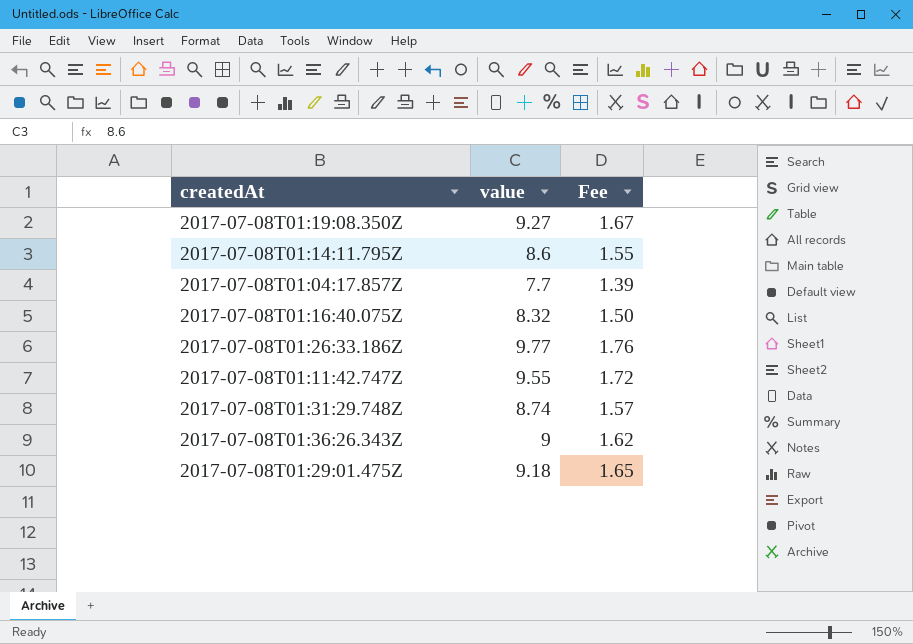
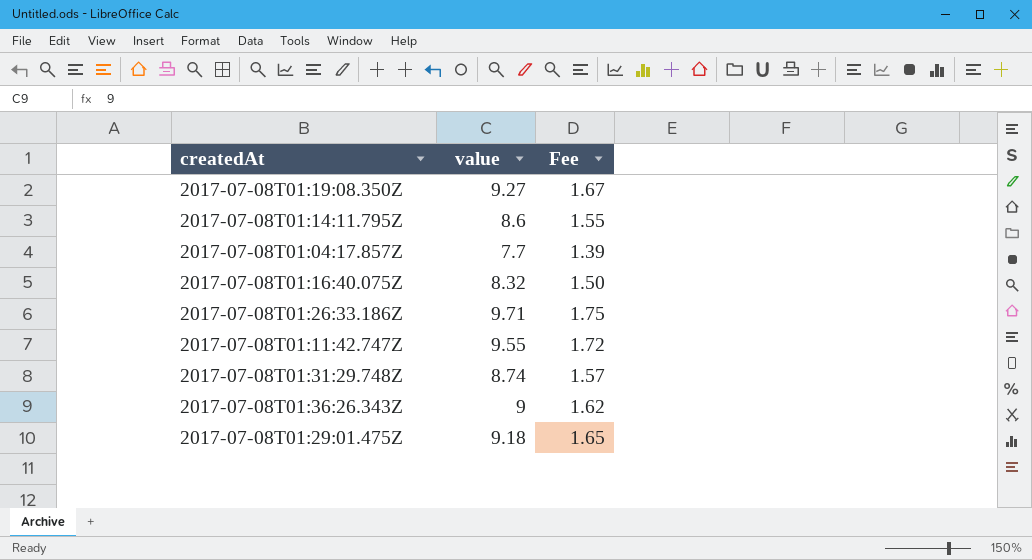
2017-07-08T01:26:33.186Z | value: 9.77 -> 9.71
2017-07-08T01:26:33.186Z | Fee: 1.76 -> 1.75

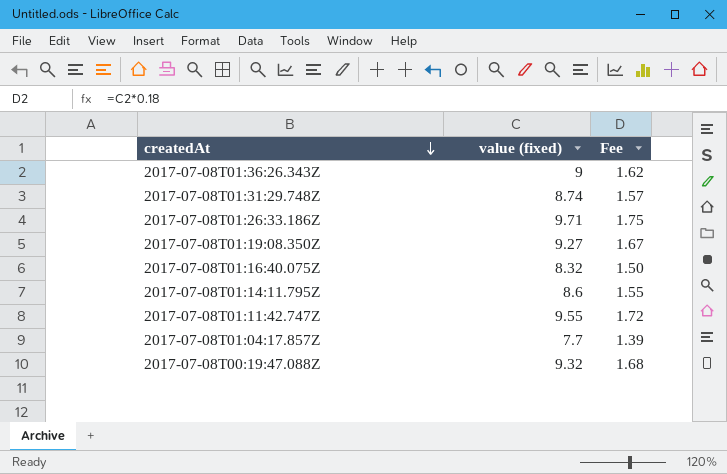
row order: none -> createdAt descending
column name: value -> value (fixed)
row 2017-07-08T01:29:01.475Z: 9.18 | 1.65 -> none
row 2017-07-08T00:19:47.088Z: none -> 9.32 | 1.68

